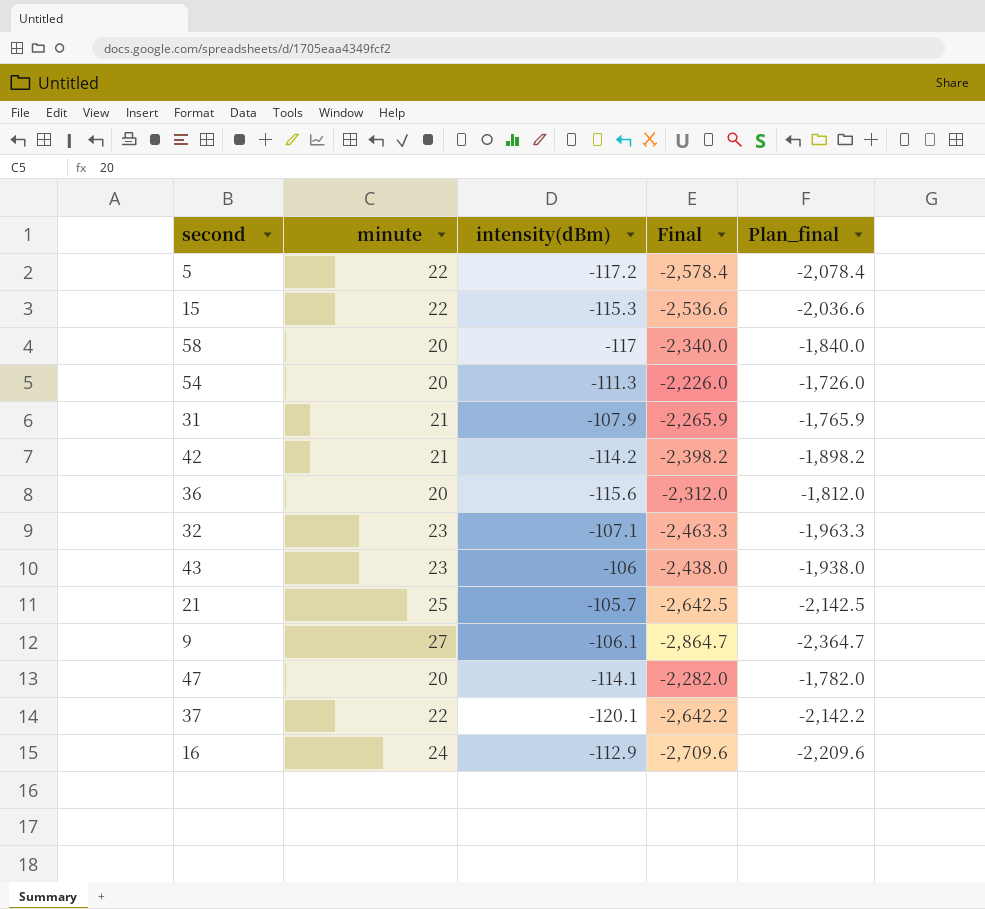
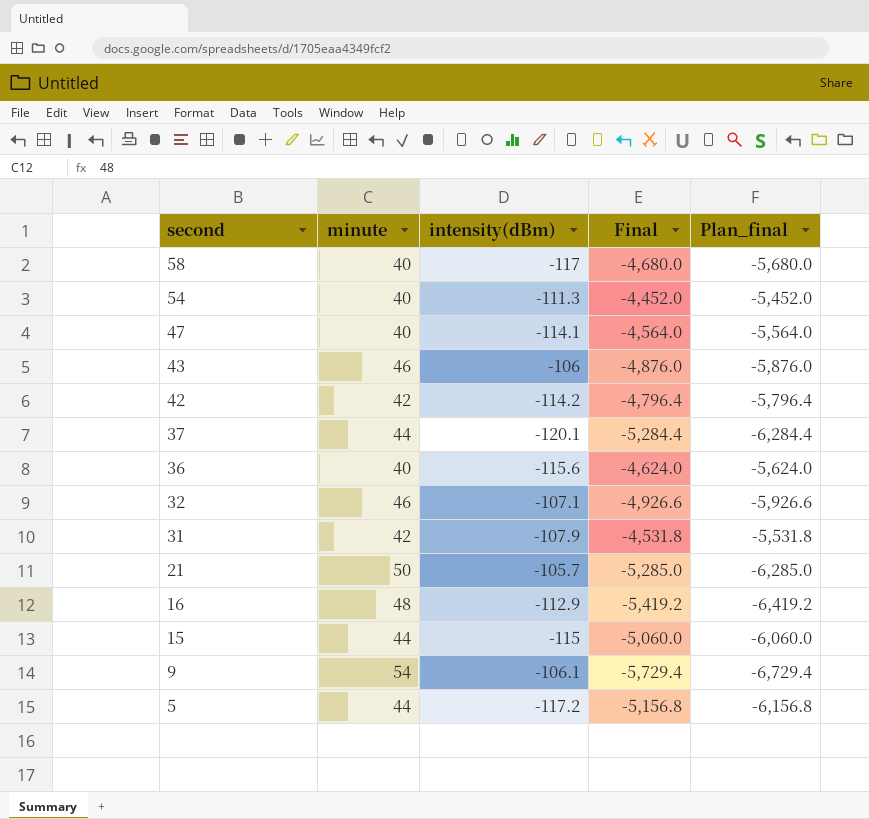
row order: none -> second descending
column Plan_final | formula: [Final] + 500 -> [Final] - 1000
58 | minute: 20 -> 40
58 | Final: -2,340.0 -> -4,680.0
54 | minute: 20 -> 40
54 | Final: -2,226.0 -> -4,452.0
47 | minute: 20 -> 40
47 | Final: -2,282.0 -> -4,564.0
43 | minute: 23 -> 46
43 | Final: -2,438.0 -> -4,876.0
42 | minute: 21 -> 42
42 | Final: -2,398.2 -> -4,796.4
37 | minute: 22 -> 44
37 | Final: -2,642.2 -> -5,284.4
36 | minute: 20 -> 40
36 | Final: -2,312.0 -> -4,624.0
32 | minute: 23 -> 46
32 | Final: -2,463.3 -> -4,926.6
31 | minute: 21 -> 42
31 | Final: -2,265.9 -> -4,531.8
21 | minute: 25 -> 50
21 | Final: -2,642.5 -> -5,285.0
16 | minute: 24 -> 48
16 | Final: -2,709.6 -> -5,419.2
15 | minute: 22 -> 44
15 | intensity(dBm): -115.3 -> -115
15 | Final: -2,536.6 -> -5,060.0
9 | minute: 27 -> 54
9 | Final: -2,864.7 -> -5,729.4
5 | minute: 22 -> 44
5 | Final: -2,578.4 -> -5,156.8

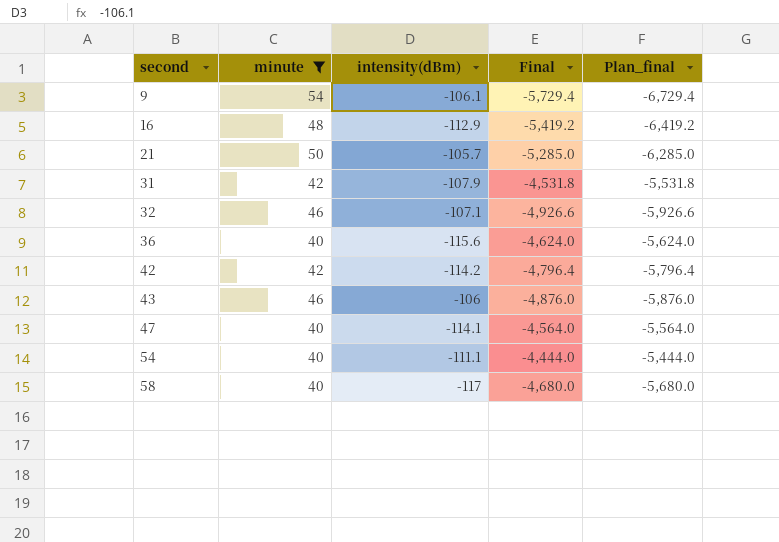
filter: none -> minute != 44
row order: second descending -> second ascending
54 | intensity(dBm): -111.3 -> -111.1
54 | Final: -4,452.0 -> -4,444.0
54 | Plan_final: -5,452.0 -> -5,444.0

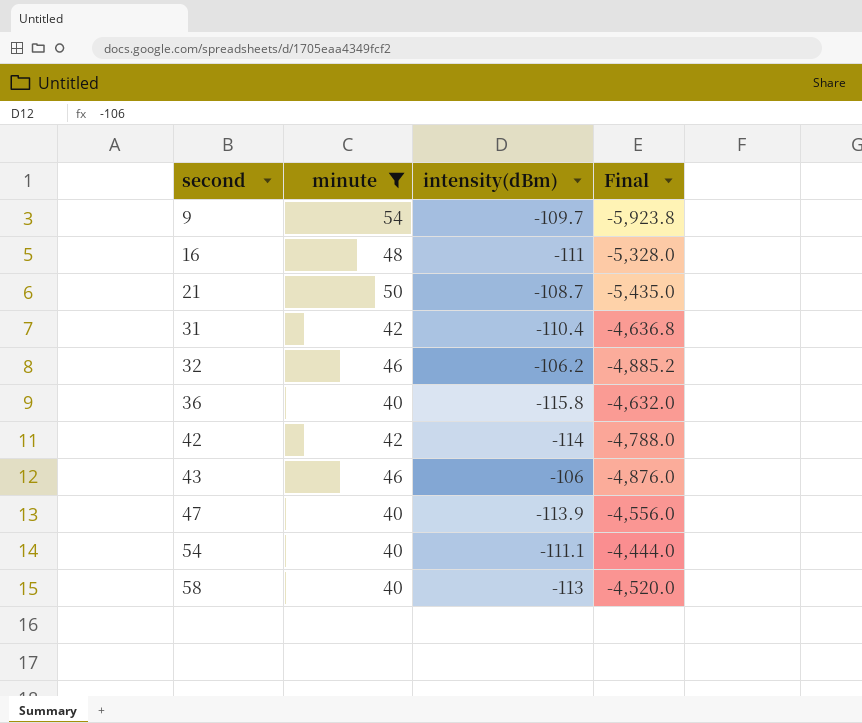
column Plan_final | formula: [Final] - 1000 -> none
9 | intensity(dBm): -106.1 -> -109.7
9 | Final: -5,729.4 -> -5,923.8
16 | intensity(dBm): -112.9 -> -111
16 | Final: -5,419.2 -> -5,328.0
21 | intensity(dBm): -105.7 -> -108.7
21 | Final: -5,285.0 -> -5,435.0
31 | intensity(dBm): -107.9 -> -110.4
31 | Final: -4,531.8 -> -4,636.8
32 | intensity(dBm): -107.1 -> -106.2
32 | Final: -4,926.6 -> -4,885.2
36 | intensity(dBm): -115.6 -> -115.8
36 | Final: -4,624.0 -> -4,632.0
42 | intensity(dBm): -114.2 -> -114
42 | Final: -4,796.4 -> -4,788.0
47 | intensity(dBm): -114.1 -> -113.9
47 | Final: -4,564.0 -> -4,556.0
58 | intensity(dBm): -117 -> -113
58 | Final: -4,680.0 -> -4,520.0

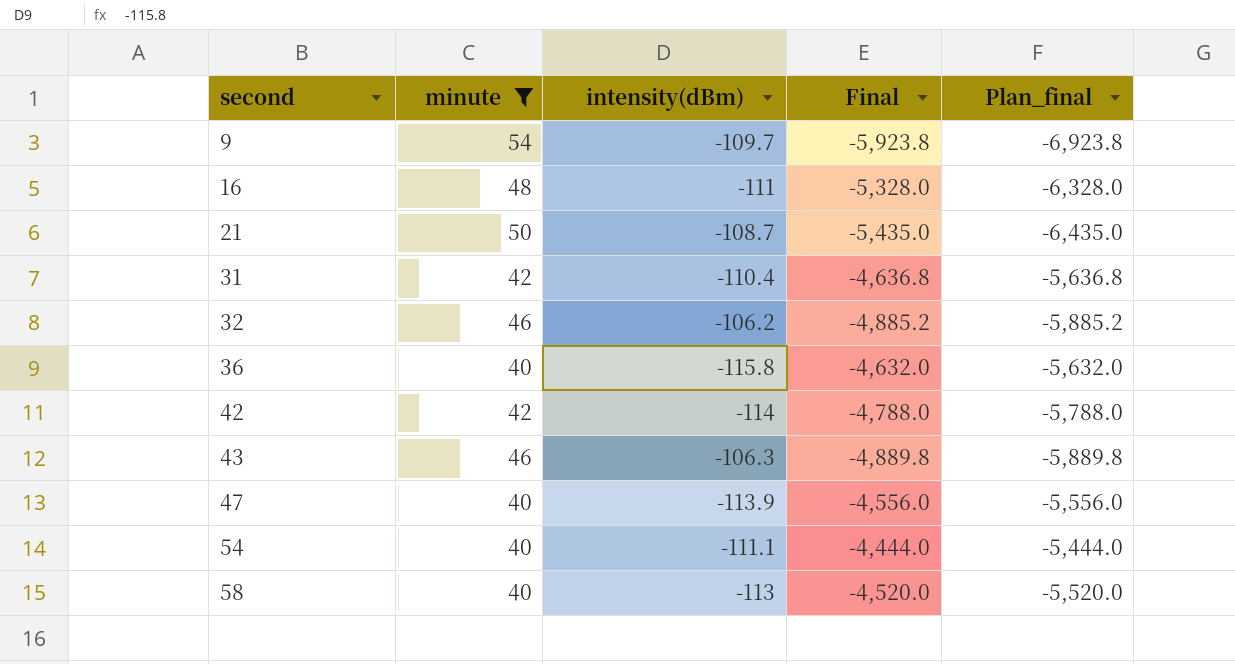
column Plan_final | formula: none -> [Final] - 1000
43 | intensity(dBm): -106 -> -106.3
43 | Final: -4,876.0 -> -4,889.8

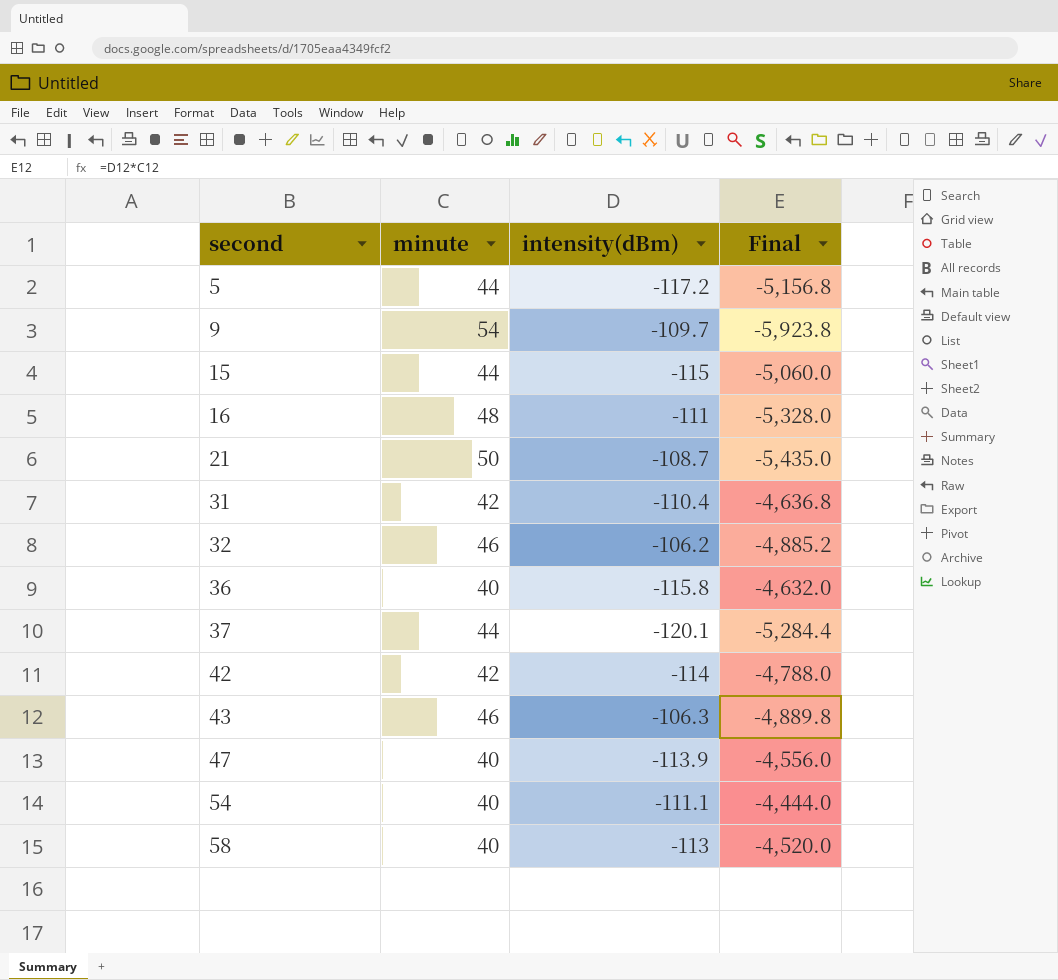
filter: minute != 44 -> none
column Plan_final | formula: [Final] - 1000 -> none

